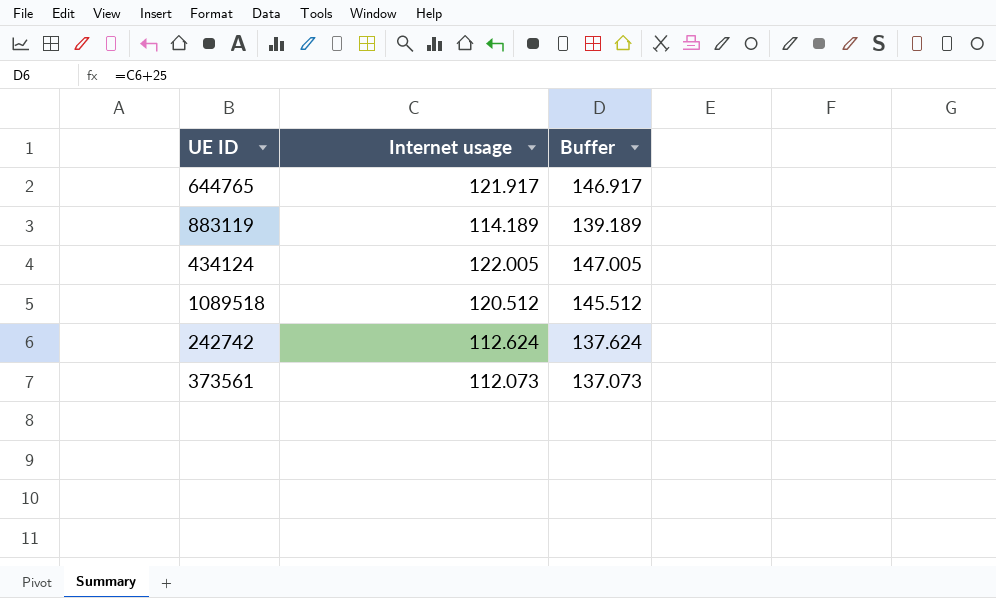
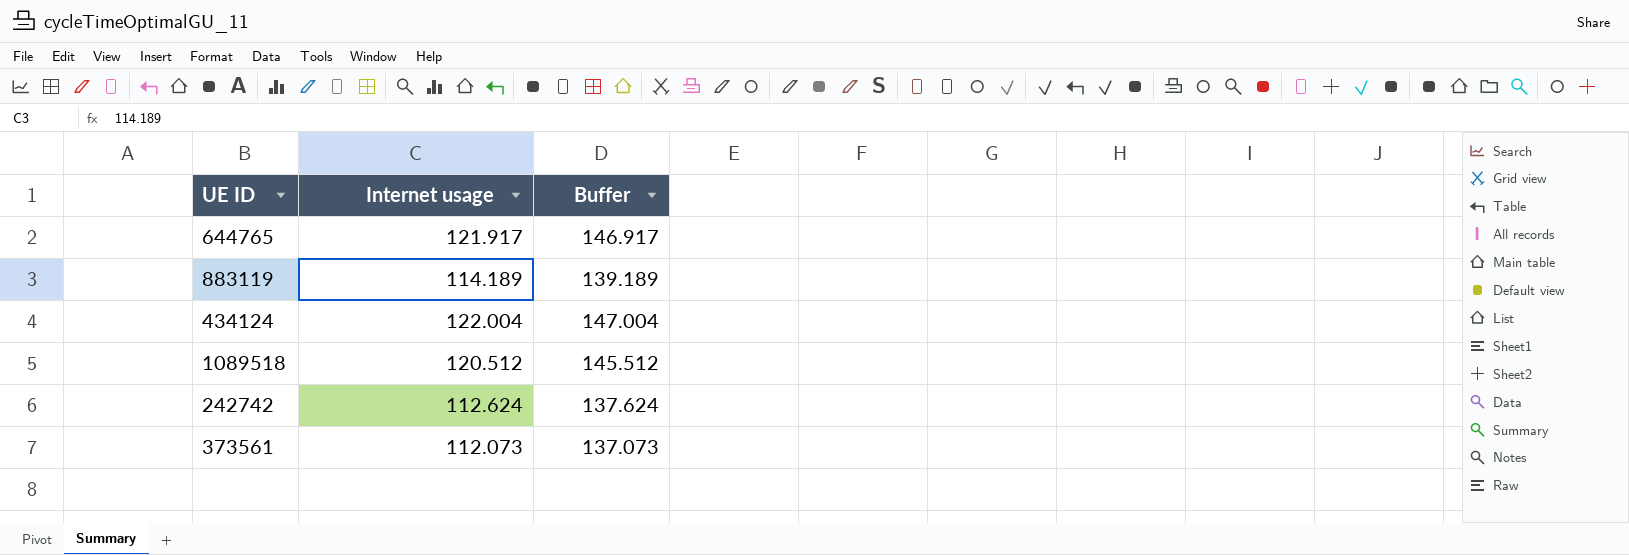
434124 | Internet usage: 122.005 -> 122.004
434124 | Buffer: 147.005 -> 147.004

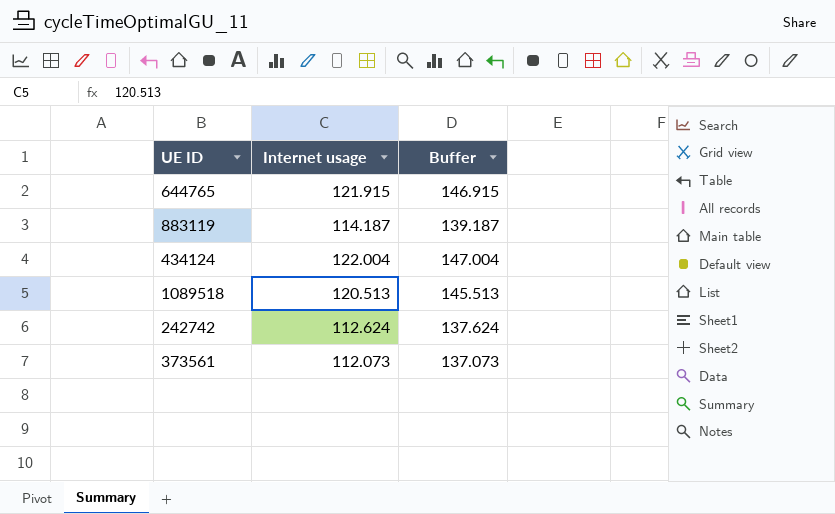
644765 | Internet usage: 121.917 -> 121.915
644765 | Buffer: 146.917 -> 146.915
883119 | Internet usage: 114.189 -> 114.187
883119 | Buffer: 139.189 -> 139.187
1089518 | Internet usage: 120.512 -> 120.513
1089518 | Buffer: 145.512 -> 145.513

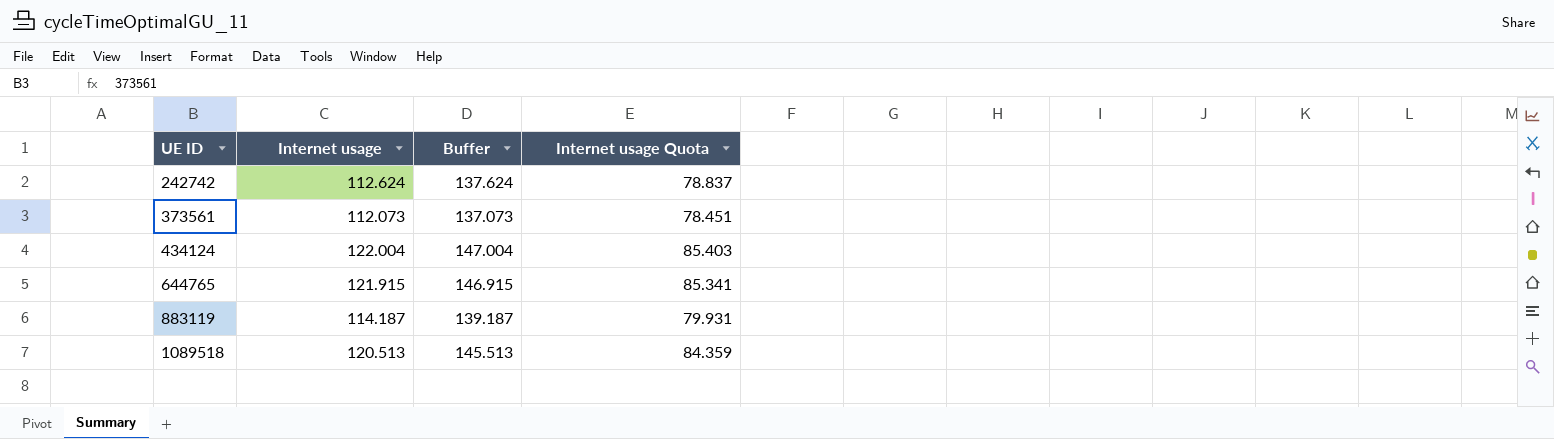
row order: none -> UE ID ascending
column Internet usage Quota | formula: none -> [Internet usage] * 0.7

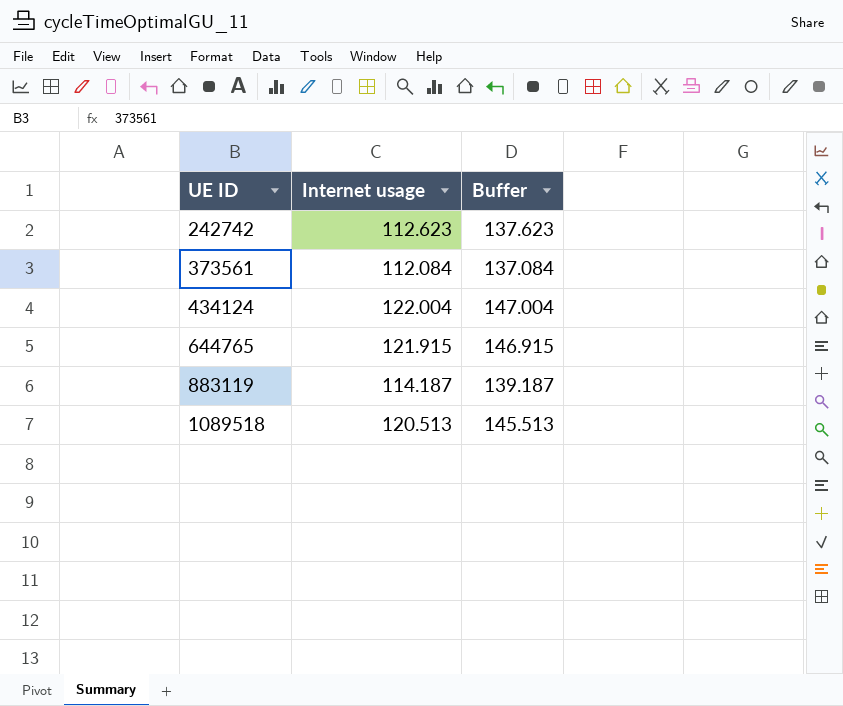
column Internet usage Quota | formula: [Internet usage] * 0.7 -> none
242742 | Internet usage: 112.624 -> 112.623
242742 | Buffer: 137.624 -> 137.623
373561 | Internet usage: 112.073 -> 112.084
373561 | Buffer: 137.073 -> 137.084

